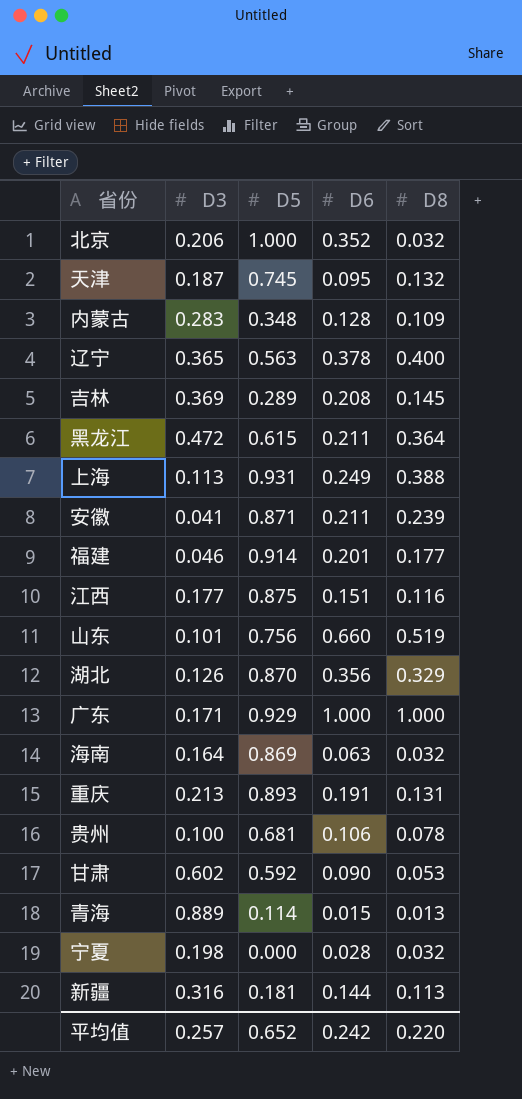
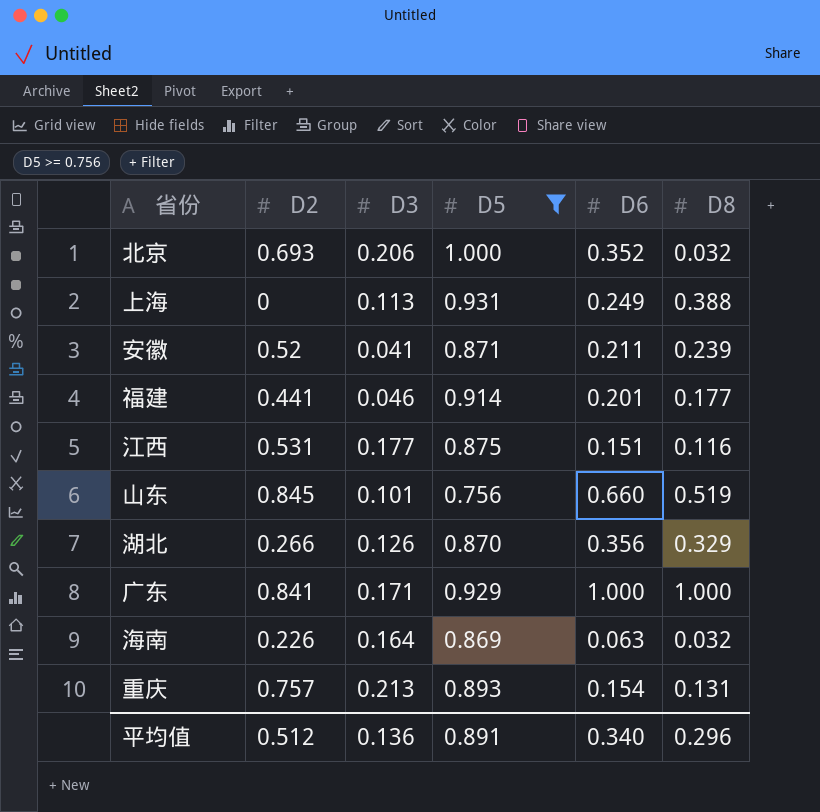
filter: none -> D5 >= 0.756
column D2 | position: none -> 2
重庆 | D6: 0.191 -> 0.154
平均值 | D3: 0.257 -> 0.136
平均值 | D5: 0.652 -> 0.891
平均值 | D6: 0.242 -> 0.340
平均值 | D8: 0.220 -> 0.296

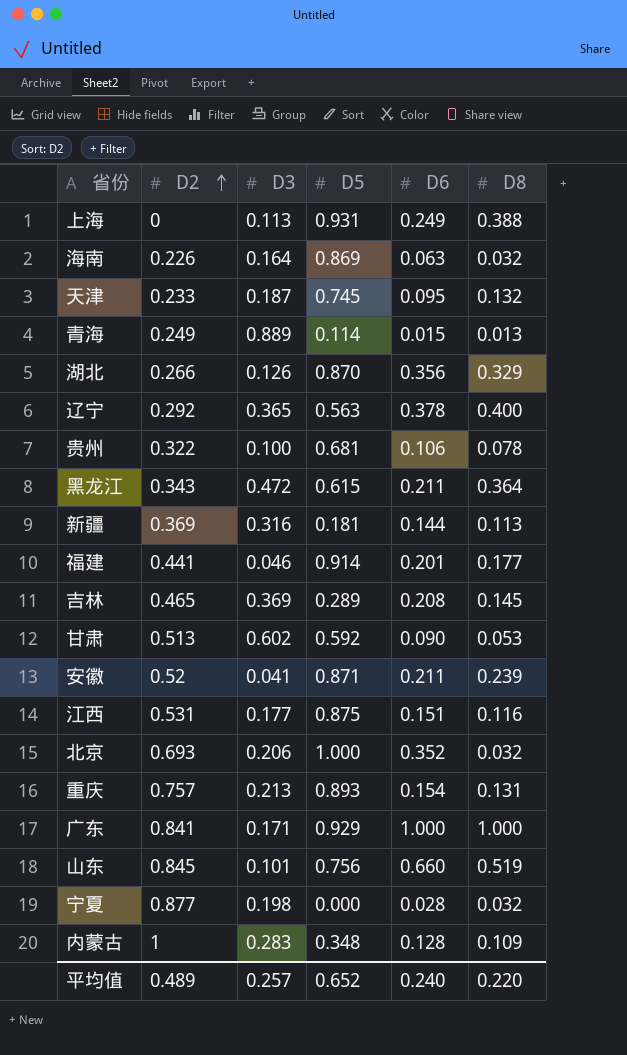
filter: D5 >= 0.756 -> none
row order: none -> D2 ascending
平均值 | D2: 0.512 -> 0.489
平均值 | D3: 0.136 -> 0.257
平均值 | D5: 0.891 -> 0.652
平均值 | D6: 0.340 -> 0.240
平均值 | D8: 0.296 -> 0.220

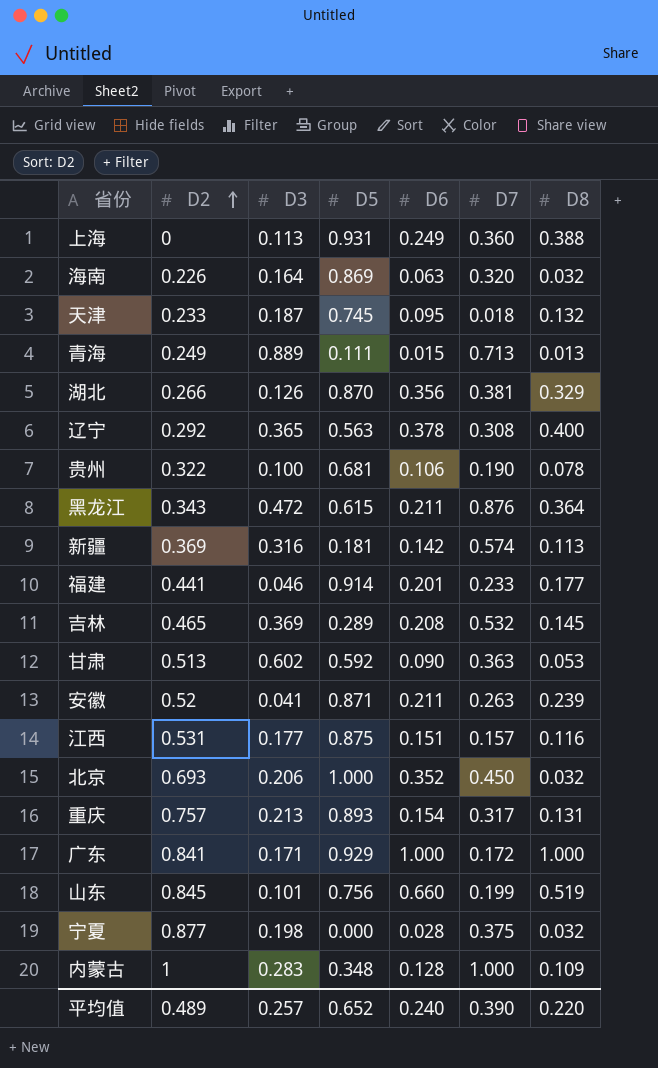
column D7 | position: none -> 6
青海 | D5: 0.114 -> 0.111
新疆 | D6: 0.144 -> 0.142

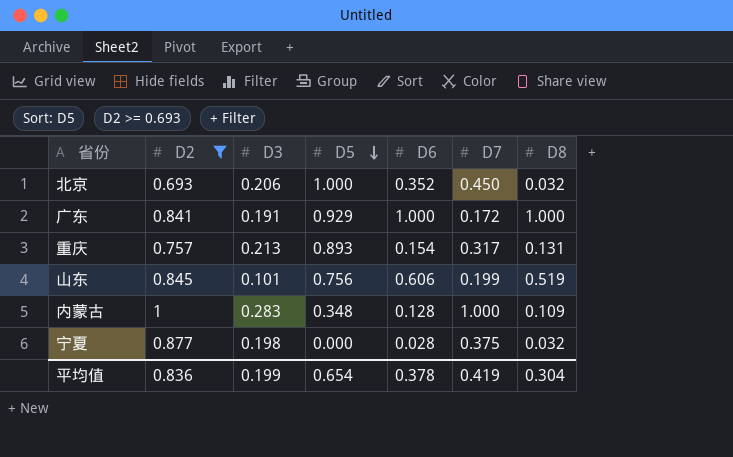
filter: none -> D2 >= 0.693
row order: D2 ascending -> D5 descending
广东 | D3: 0.171 -> 0.191
山东 | D6: 0.660 -> 0.606
平均值 | D2: 0.489 -> 0.836
平均值 | D3: 0.257 -> 0.199
平均值 | D5: 0.652 -> 0.654
平均值 | D6: 0.240 -> 0.378
平均值 | D7: 0.390 -> 0.419
平均值 | D8: 0.220 -> 0.304

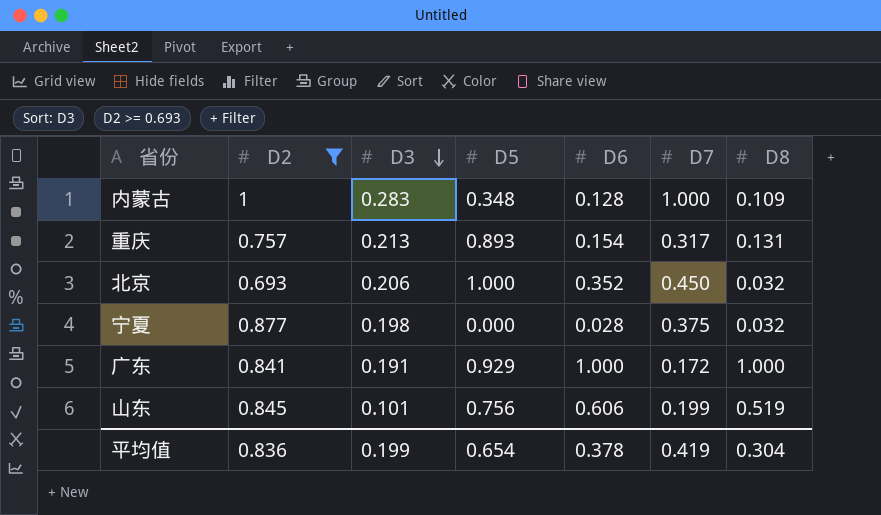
row order: D5 descending -> D3 descending

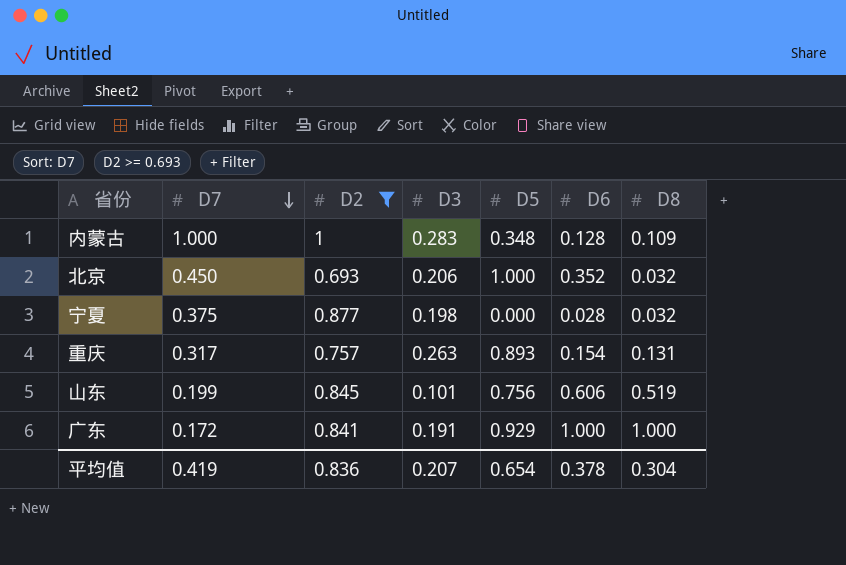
row order: D3 descending -> D7 descending
column D7 | position: 6 -> 2
重庆 | D3: 0.213 -> 0.263
平均值 | D3: 0.199 -> 0.207

